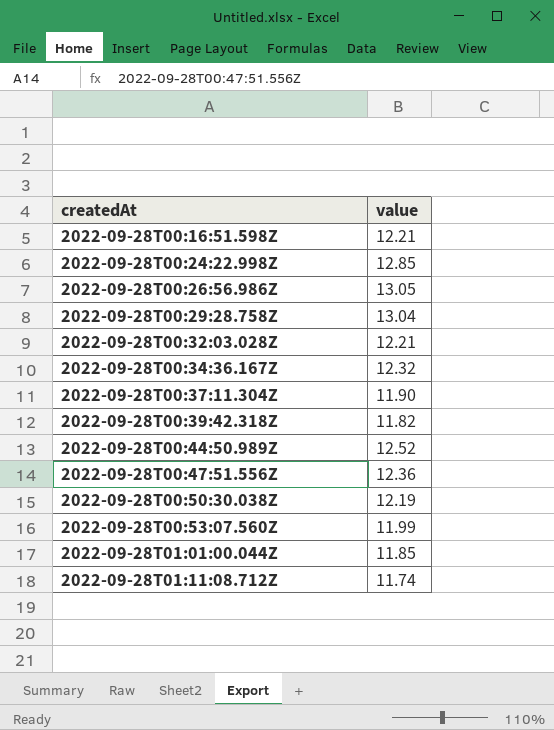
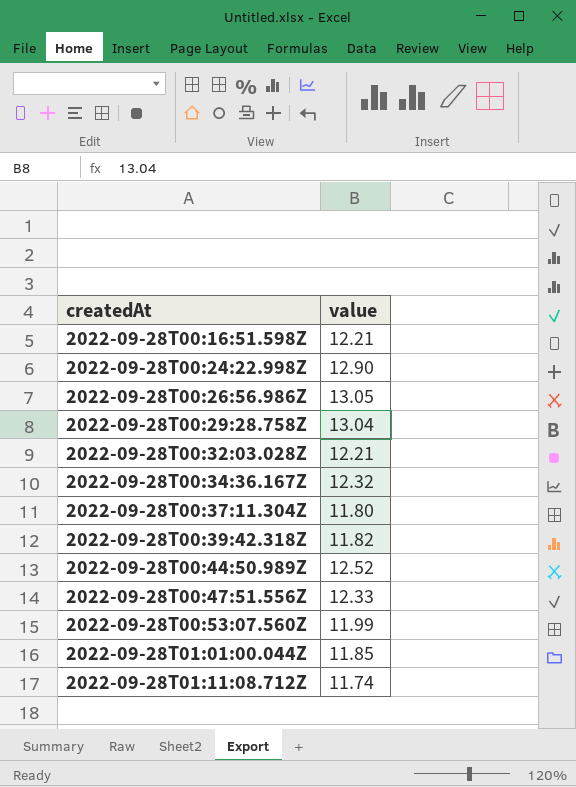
row 2022-09-28T00:50:30.038Z: 12.19 -> none
2022-09-28T00:24:22.998Z | value: 12.85 -> 12.90
2022-09-28T00:37:11.304Z | value: 11.90 -> 11.80
2022-09-28T00:47:51.556Z | value: 12.36 -> 12.33

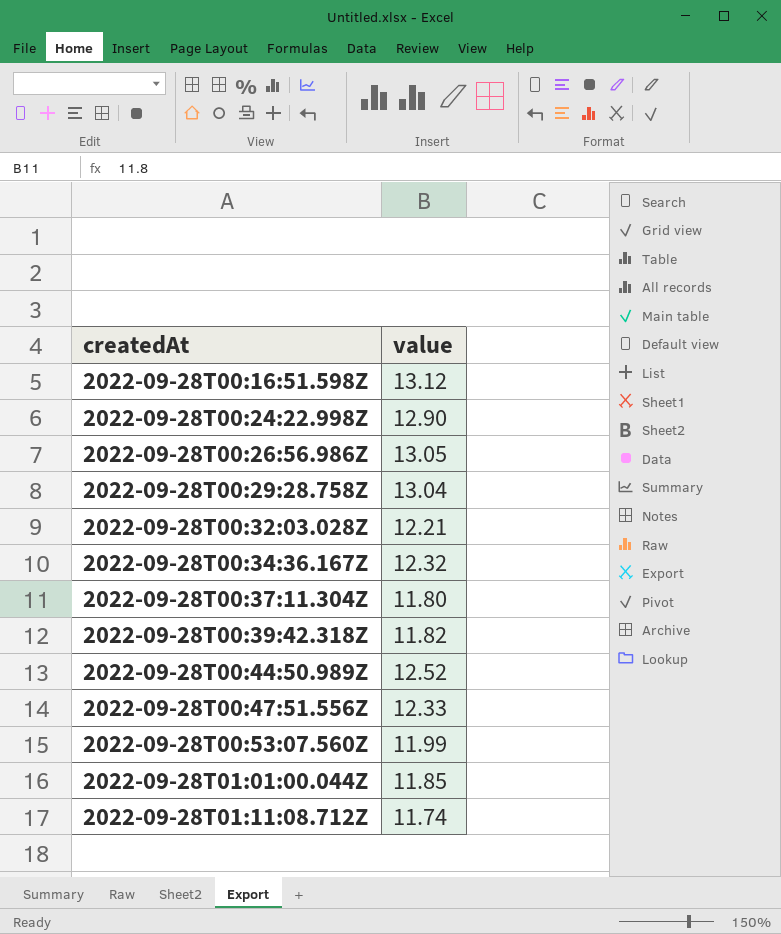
2022-09-28T00:16:51.598Z | value: 12.21 -> 13.12

